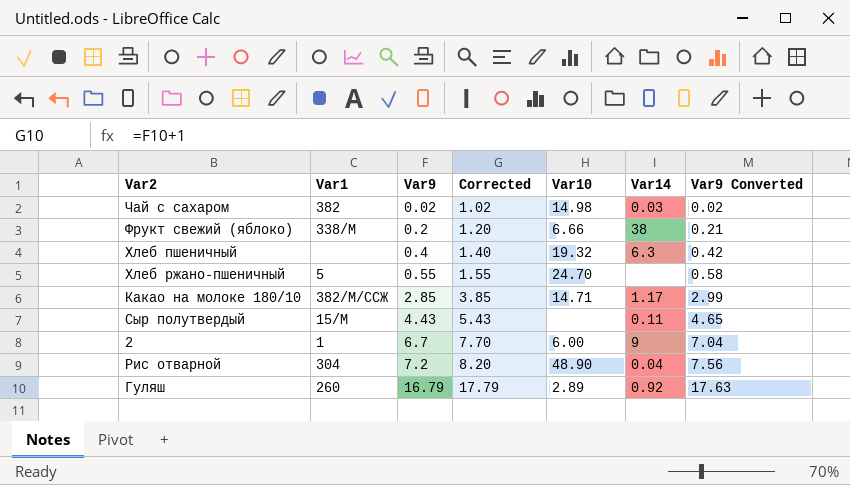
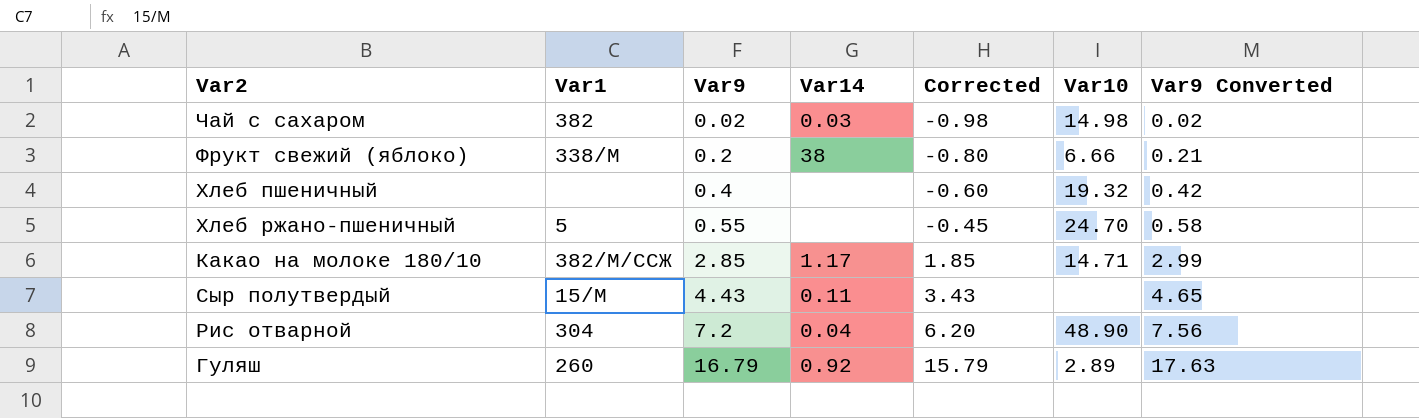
column Var14 | position: 6 -> 4
column Corrected | formula: [Var9] + 1 -> [Var9] - 1
row 2: 1 | 6.7 | 7.70 | 6.00 | 9 | 7.04 -> none
Хлеб пшеничный | Var14: 6.3 -> none

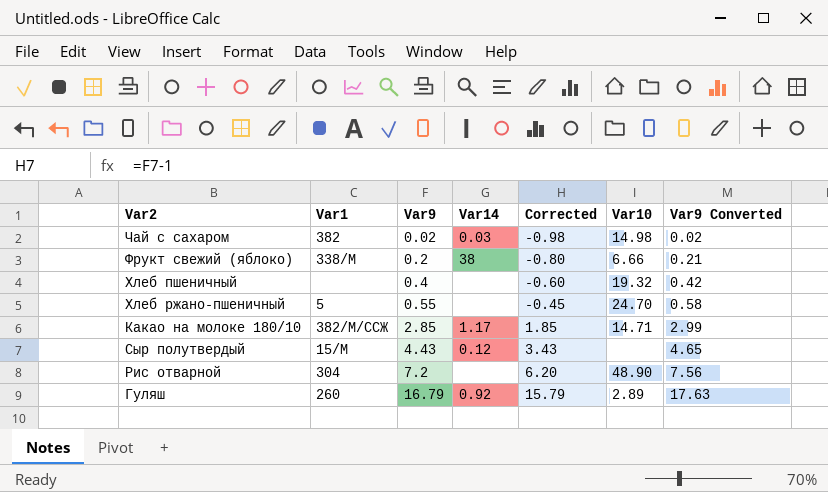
Сыр полутвердый | Var14: 0.11 -> 0.12
Рис отварной | Var14: 0.04 -> none

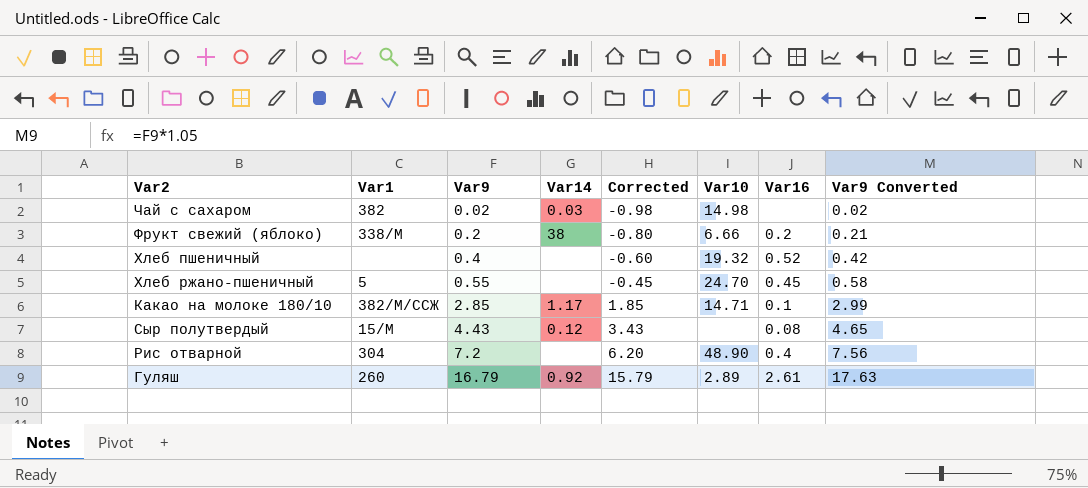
column Var16 | position: none -> 7

